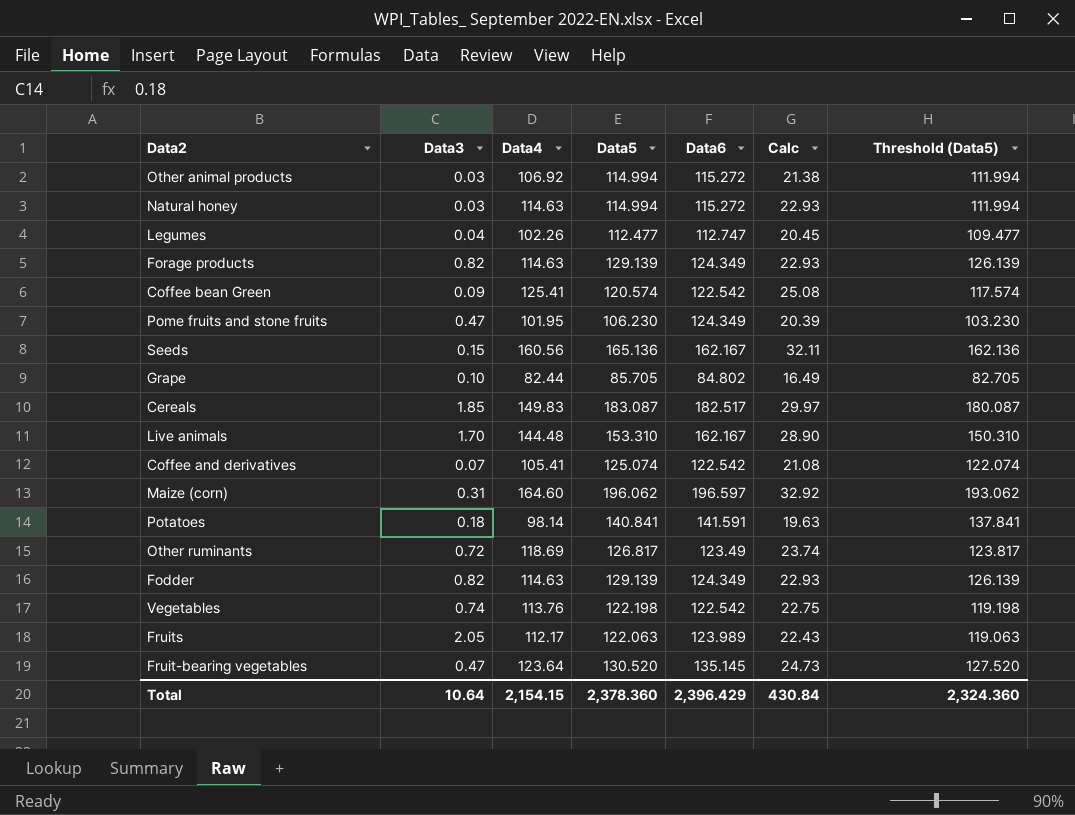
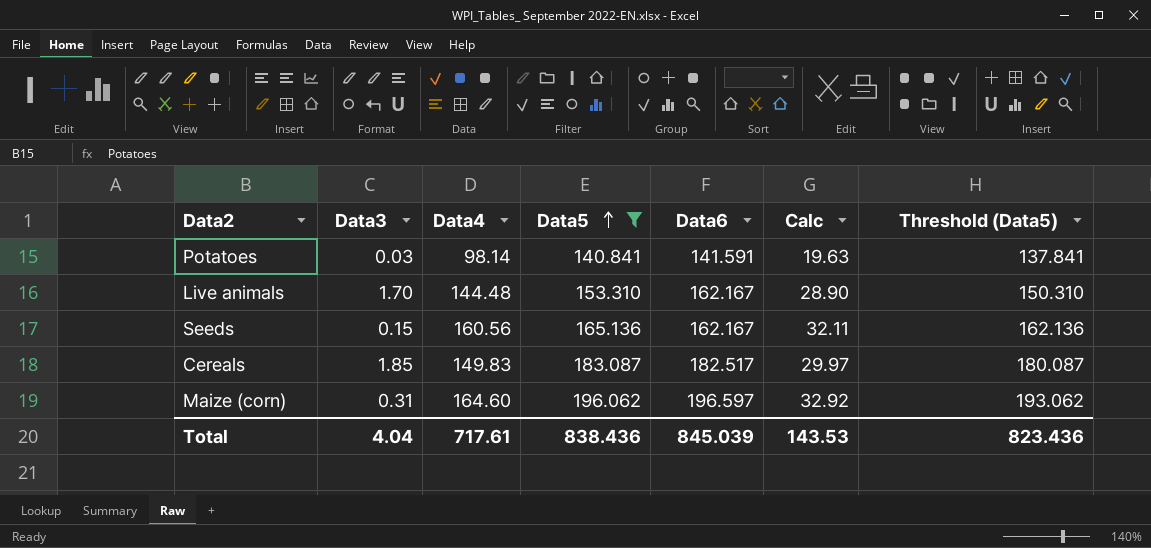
filter: none -> Data5 >= 140.841
row order: none -> Data5 ascending
Potatoes | Data3: 0.18 -> 0.03
Total | Data3: 10.64 -> 4.04
Total | Data4: 2,154.15 -> 717.61
Total | Data5: 2,378.360 -> 838.436
Total | Data6: 2,396.429 -> 845.039
Total | Calc: 430.84 -> 143.53
Total | Threshold (Data5): 2,324.360 -> 823.436

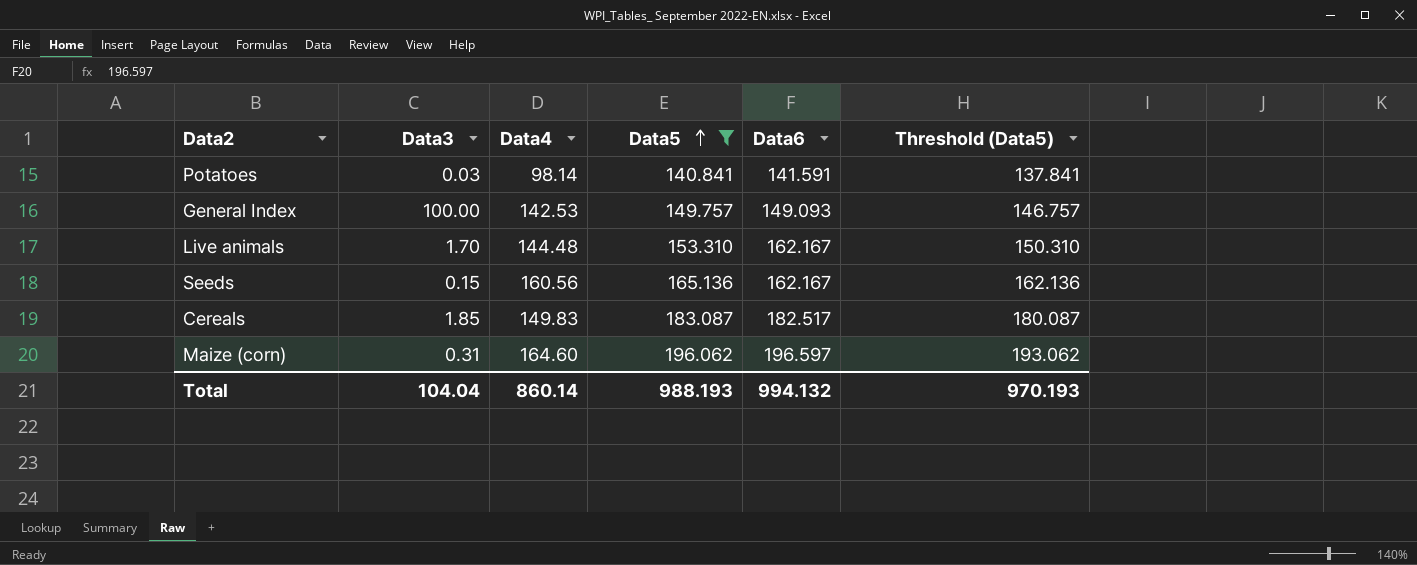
column Calc | formula: [Data4] * 0.2 -> none
row General Index: none -> 100.00 | 142.53 | 149.757 | 149.093 | 146.757
Total | Data3: 4.04 -> 104.04
Total | Data4: 717.61 -> 860.14
Total | Data5: 838.436 -> 988.193
Total | Data6: 845.039 -> 994.132
Total | Threshold (Data5): 823.436 -> 970.193

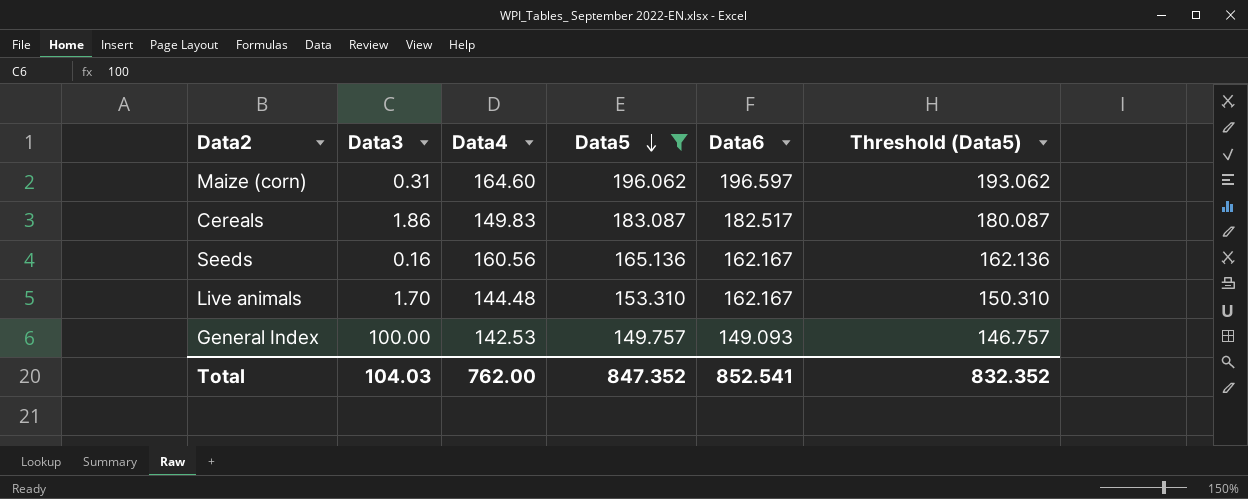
row order: Data5 ascending -> Data5 descending
row Potatoes: 0.03 | 98.14 | 140.841 | 141.591 | 137.841 -> none
Cereals | Data3: 1.85 -> 1.86
Seeds | Data3: 0.15 -> 0.16
Total | Data3: 104.04 -> 104.03
Total | Data4: 860.14 -> 762.00
Total | Data5: 988.193 -> 847.352
Total | Data6: 994.132 -> 852.541
Total | Threshold (Data5): 970.193 -> 832.352

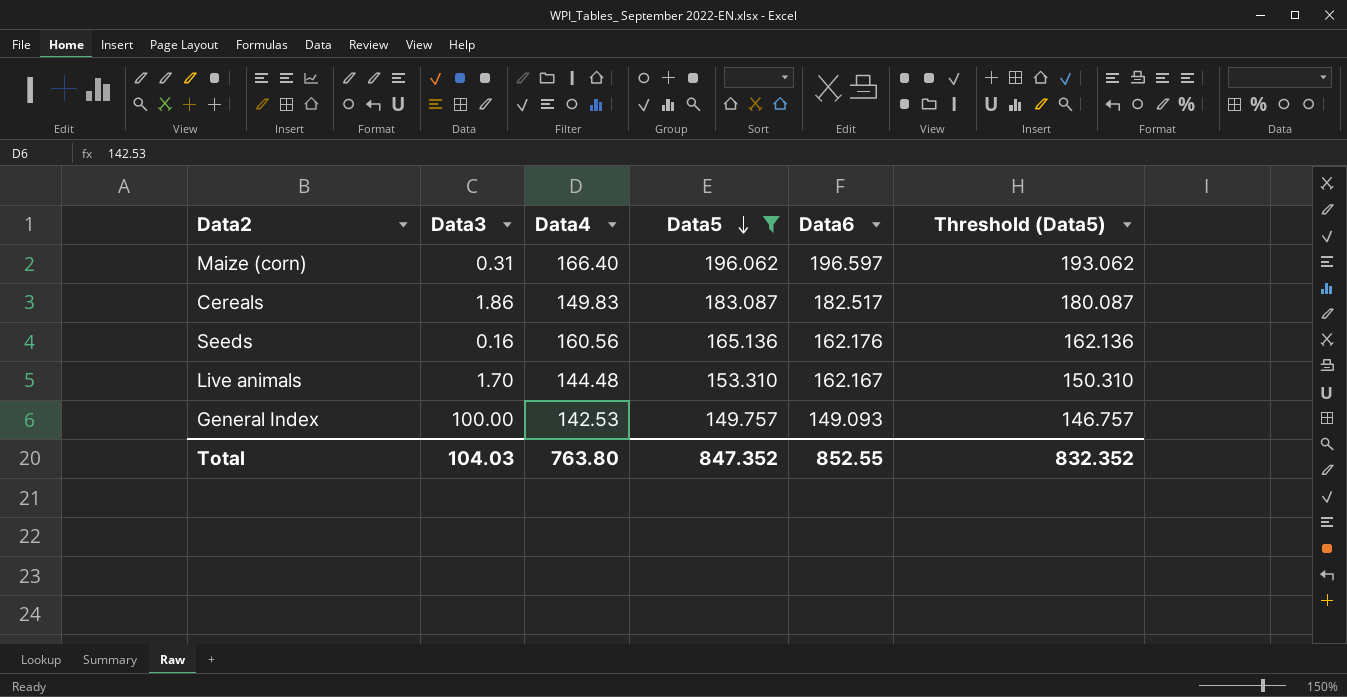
Maize (corn) | Data4: 164.60 -> 166.40
Seeds | Data6: 162.167 -> 162.176
Total | Data4: 762.00 -> 763.80
Total | Data6: 852.541 -> 852.55

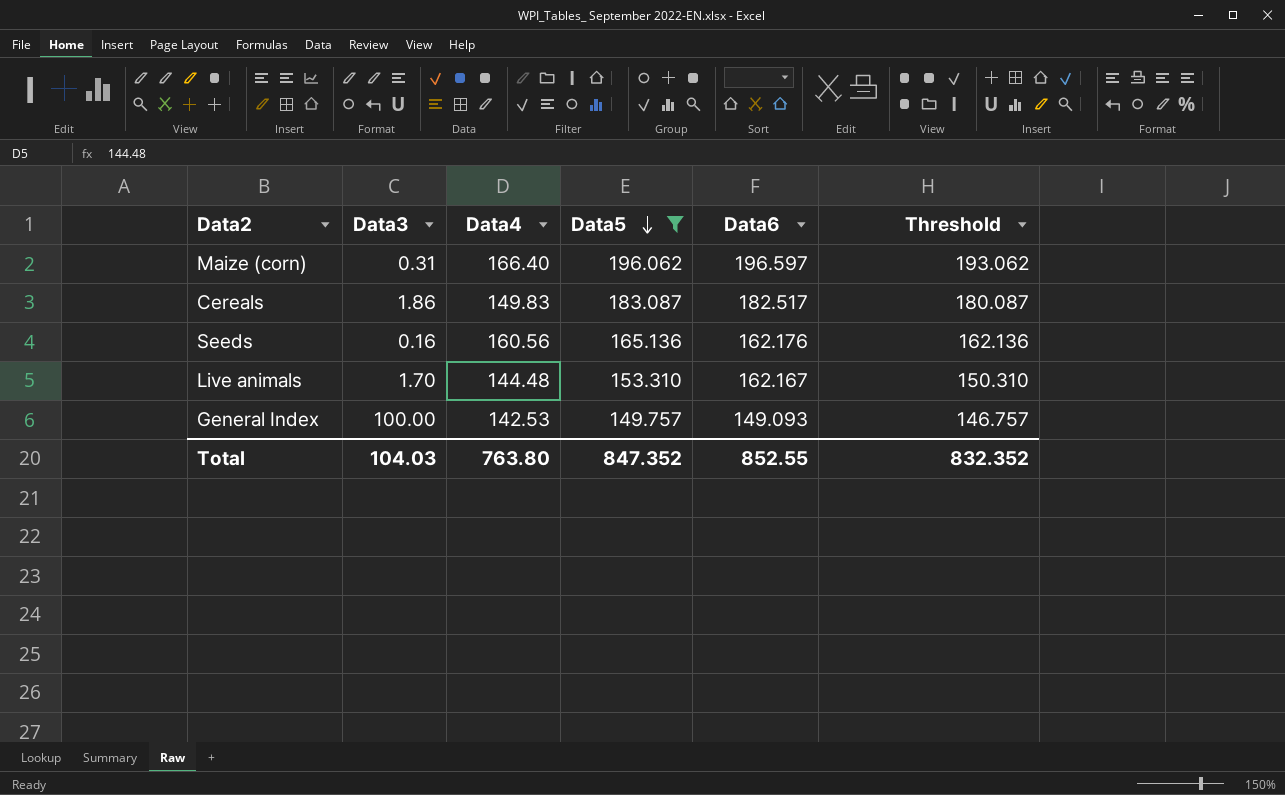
column name: Threshold (Data5) -> Threshold

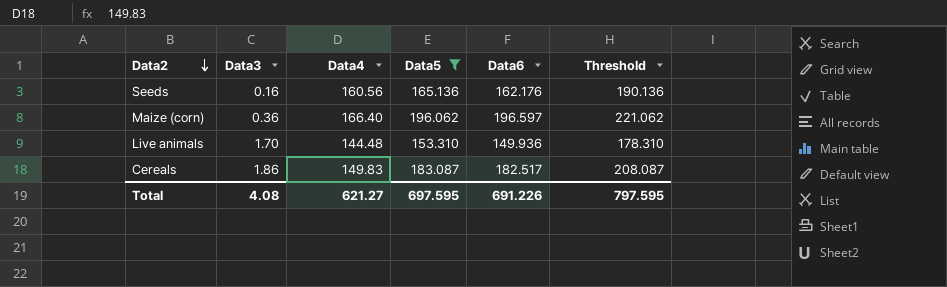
row order: Data5 descending -> Data2 descending
column Threshold | formula: [Data5] - 3 -> [Data5] + 25
row General Index: 100.00 | 142.53 | 149.757 | 149.093 | 146.757 -> none
Maize (corn) | Data3: 0.31 -> 0.36
Live animals | Data6: 162.167 -> 149.936
Total | Data3: 104.03 -> 4.08
Total | Data4: 763.80 -> 621.27
Total | Data5: 847.352 -> 697.595
Total | Data6: 852.55 -> 691.226
Total | Threshold: 832.352 -> 797.595

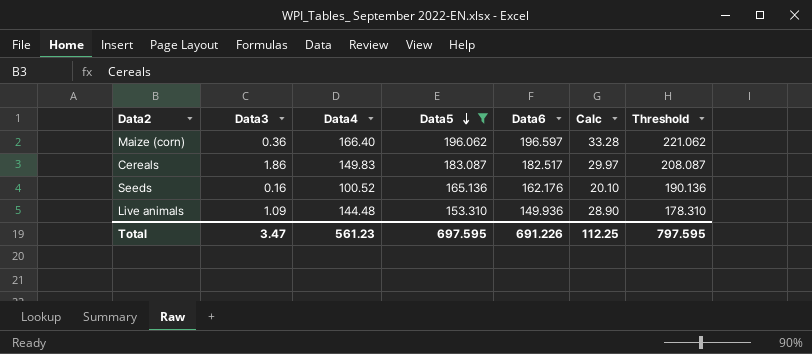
row order: Data2 descending -> Data5 descending
column Calc | formula: none -> [Data4] * 0.2
Seeds | Data4: 160.56 -> 100.52
Live animals | Data3: 1.70 -> 1.09
Total | Data3: 4.08 -> 3.47
Total | Data4: 621.27 -> 561.23

